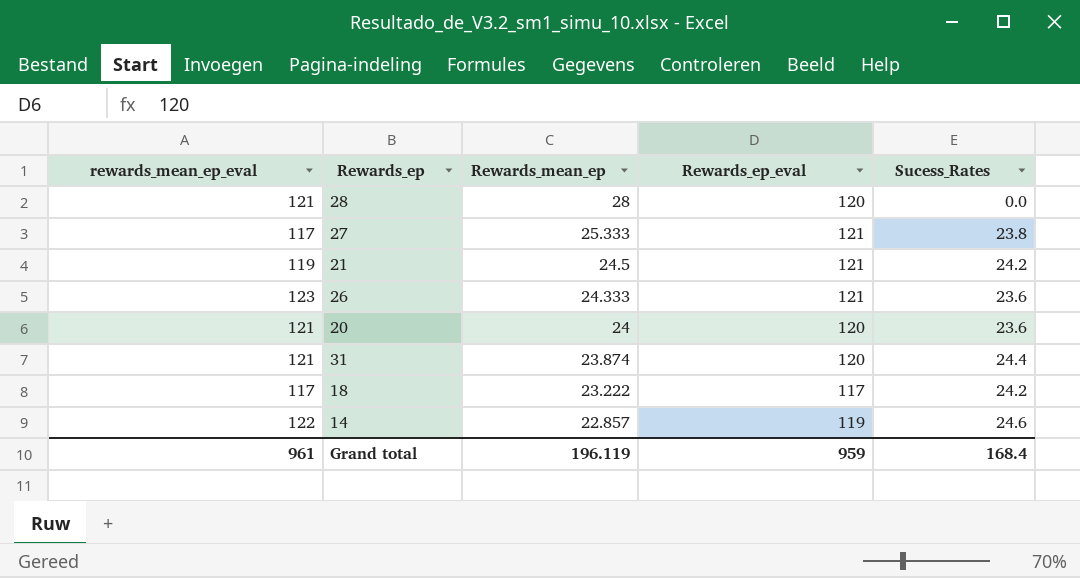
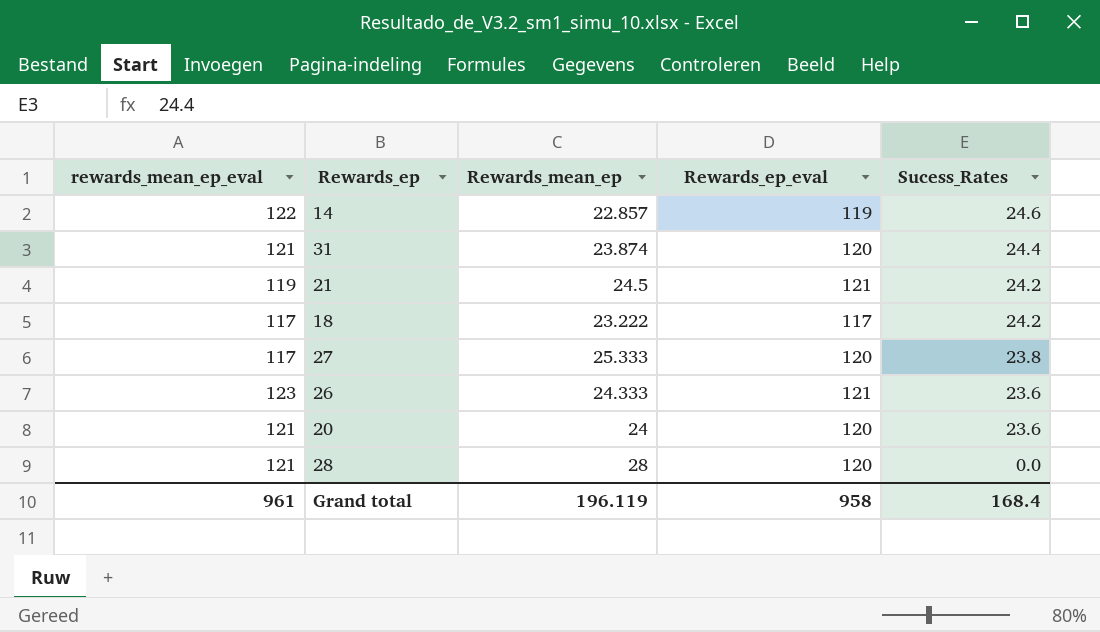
row order: Rewards_mean_ep descending -> Sucess_Rates descending
27 | Rewards_ep_eval: 121 -> 120
Grand total | Rewards_ep_eval: 959 -> 958

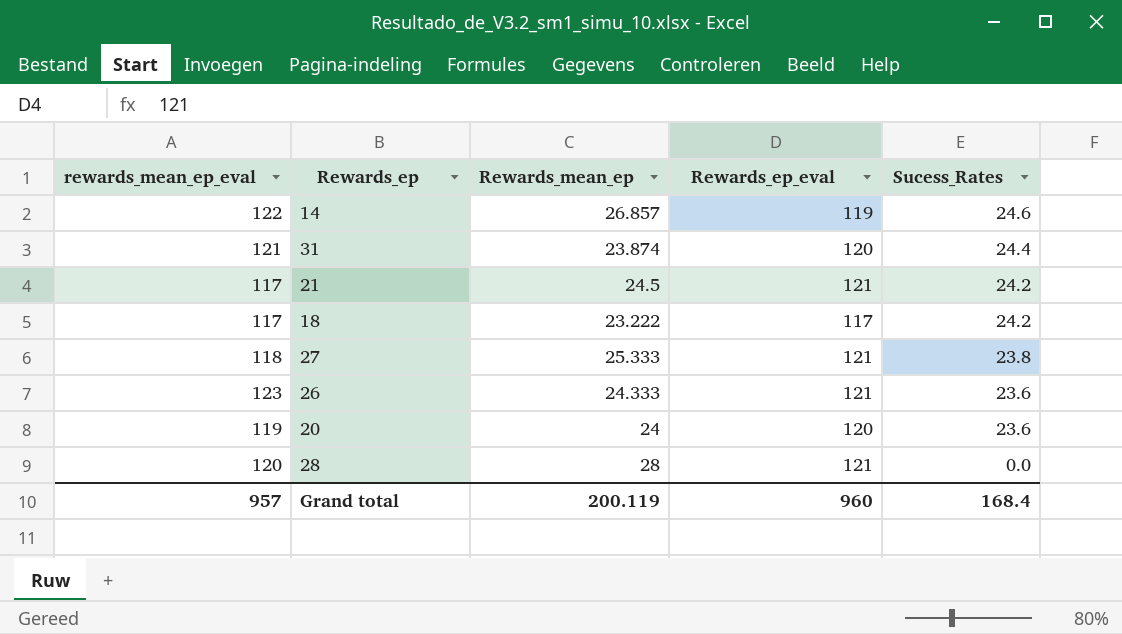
14 | Rewards_mean_ep: 22.857 -> 26.857
21 | rewards_mean_ep_eval: 119 -> 117
27 | rewards_mean_ep_eval: 117 -> 118
27 | Rewards_ep_eval: 120 -> 121
20 | rewards_mean_ep_eval: 121 -> 119
28 | rewards_mean_ep_eval: 121 -> 120
28 | Rewards_ep_eval: 120 -> 121
Grand total | rewards_mean_ep_eval: 961 -> 957
Grand total | Rewards_mean_ep: 196.119 -> 200.119
Grand total | Rewards_ep_eval: 958 -> 960

